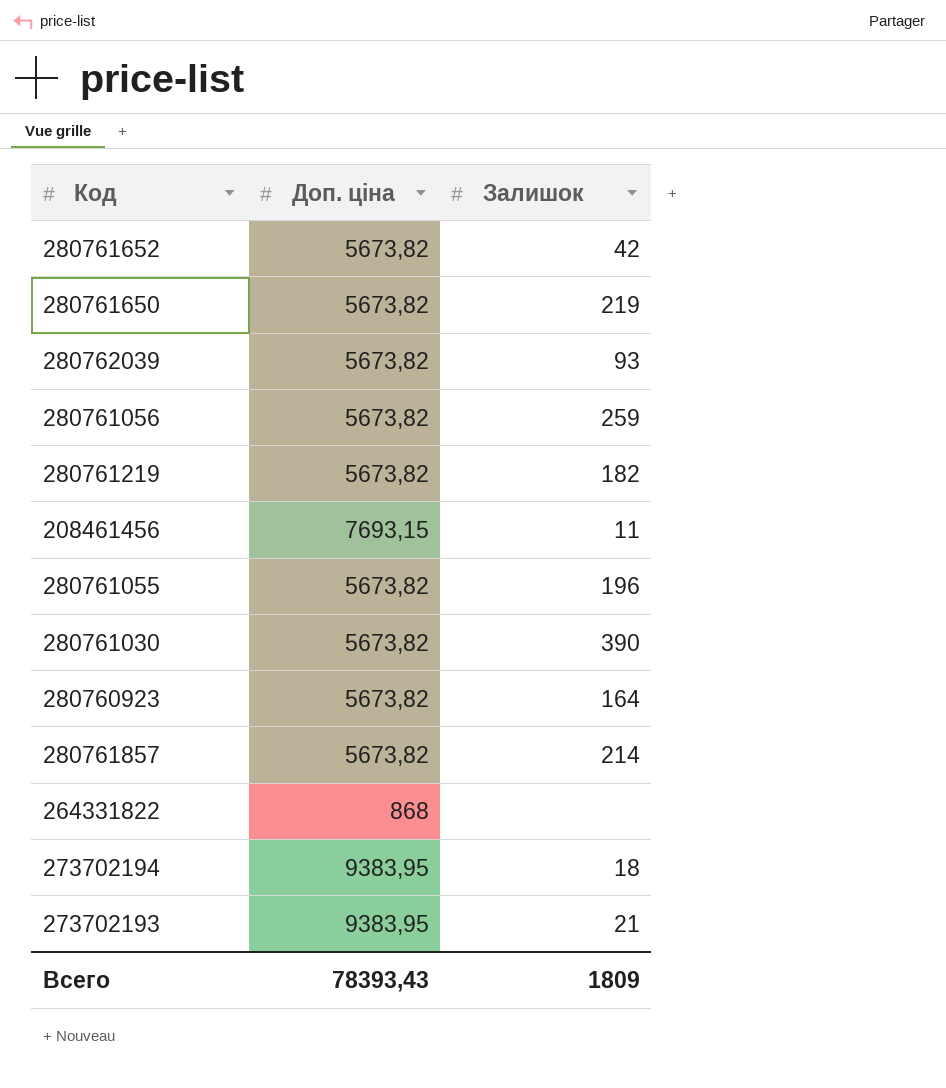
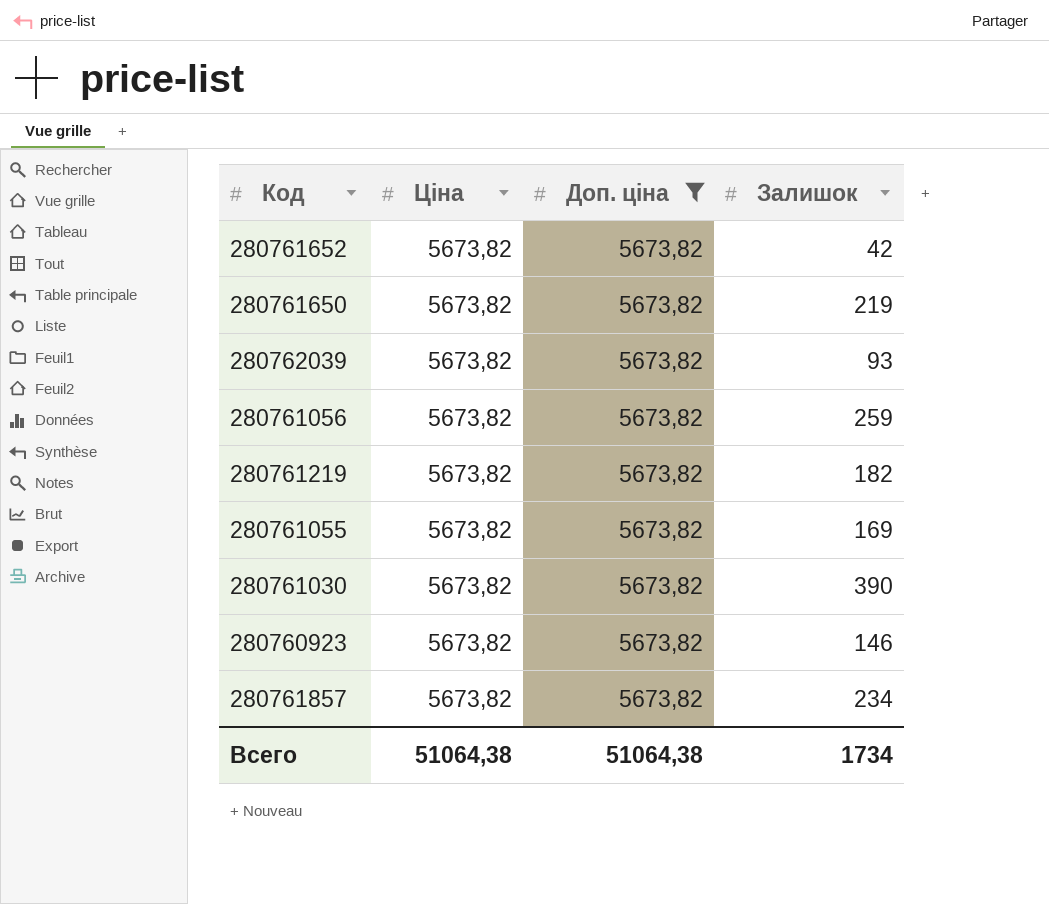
filter: none -> Доп. ціна = 5673,82
column Ціна | position: none -> 2
280761055 | Залишок: 196 -> 169
280760923 | Залишок: 164 -> 146
280761857 | Залишок: 214 -> 234
Всего | Доп. ціна: 78393,43 -> 51064,38
Всего | Залишок: 1809 -> 1734

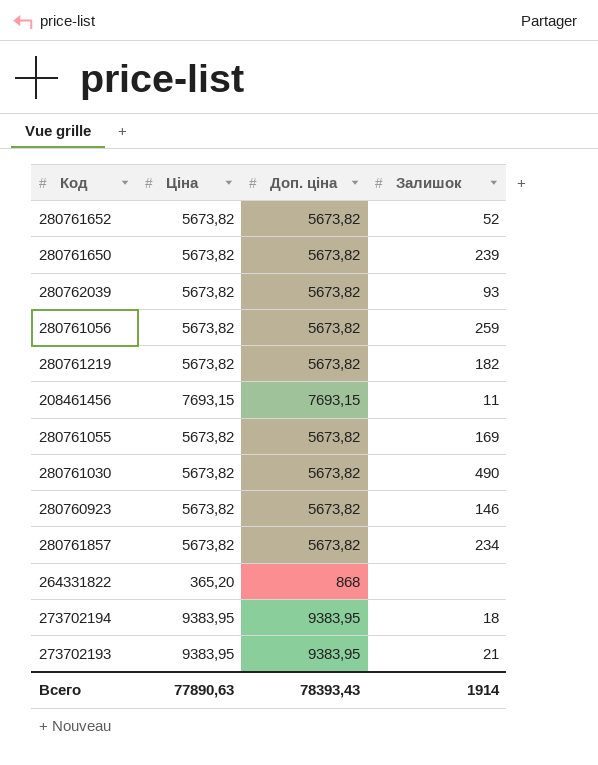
filter: Доп. ціна = 5673,82 -> none
280761652 | Залишок: 42 -> 52
280761650 | Залишок: 219 -> 239
280761030 | Залишок: 390 -> 490
Всего | Ціна: 51064,38 -> 77890,63
Всего | Доп. ціна: 51064,38 -> 78393,43
Всего | Залишок: 1734 -> 1914

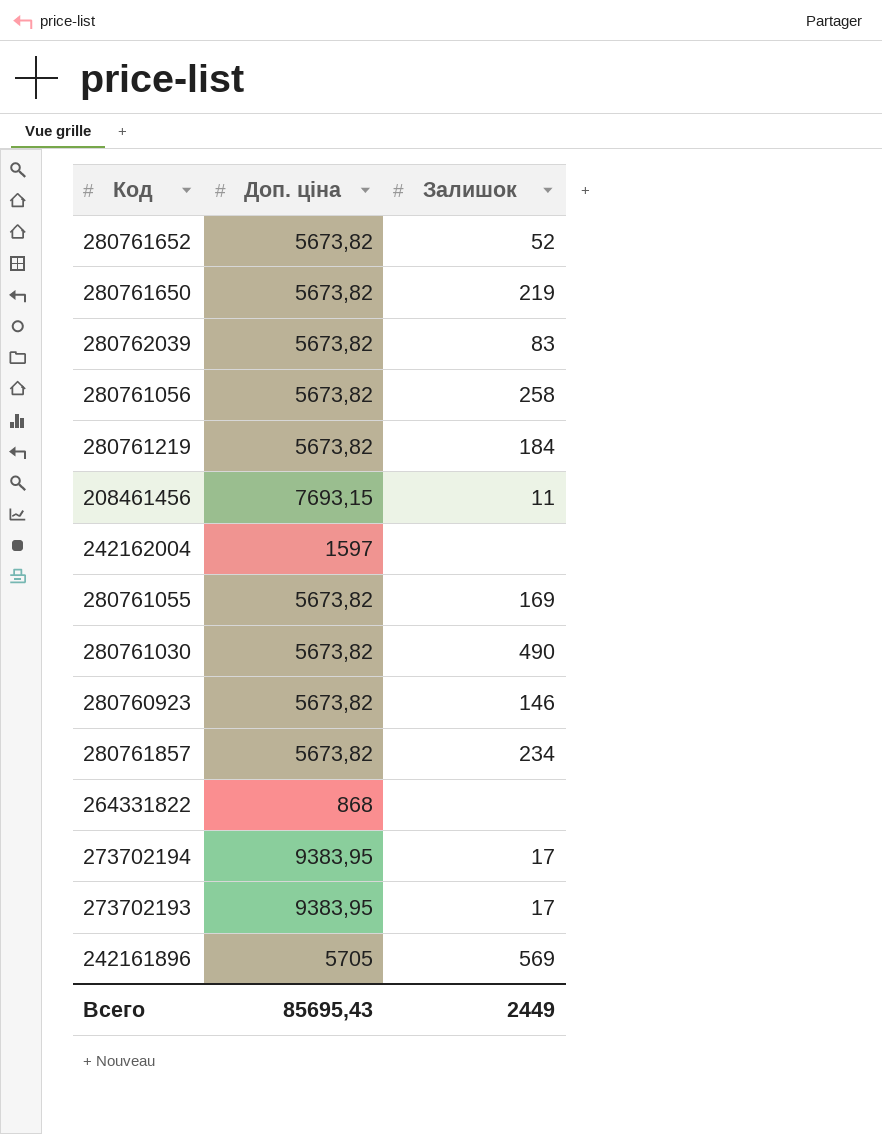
column Ціна | position: 2 -> none
280761650 | Залишок: 239 -> 219
280762039 | Залишок: 93 -> 83
280761056 | Залишок: 259 -> 258
280761219 | Залишок: 182 -> 184
row 242162004: none -> 1597 | none
273702194 | Залишок: 18 -> 17
273702193 | Залишок: 21 -> 17
row 242161896: none -> 5705 | 569
Всего | Доп. ціна: 78393,43 -> 85695,43
Всего | Залишок: 1914 -> 2449

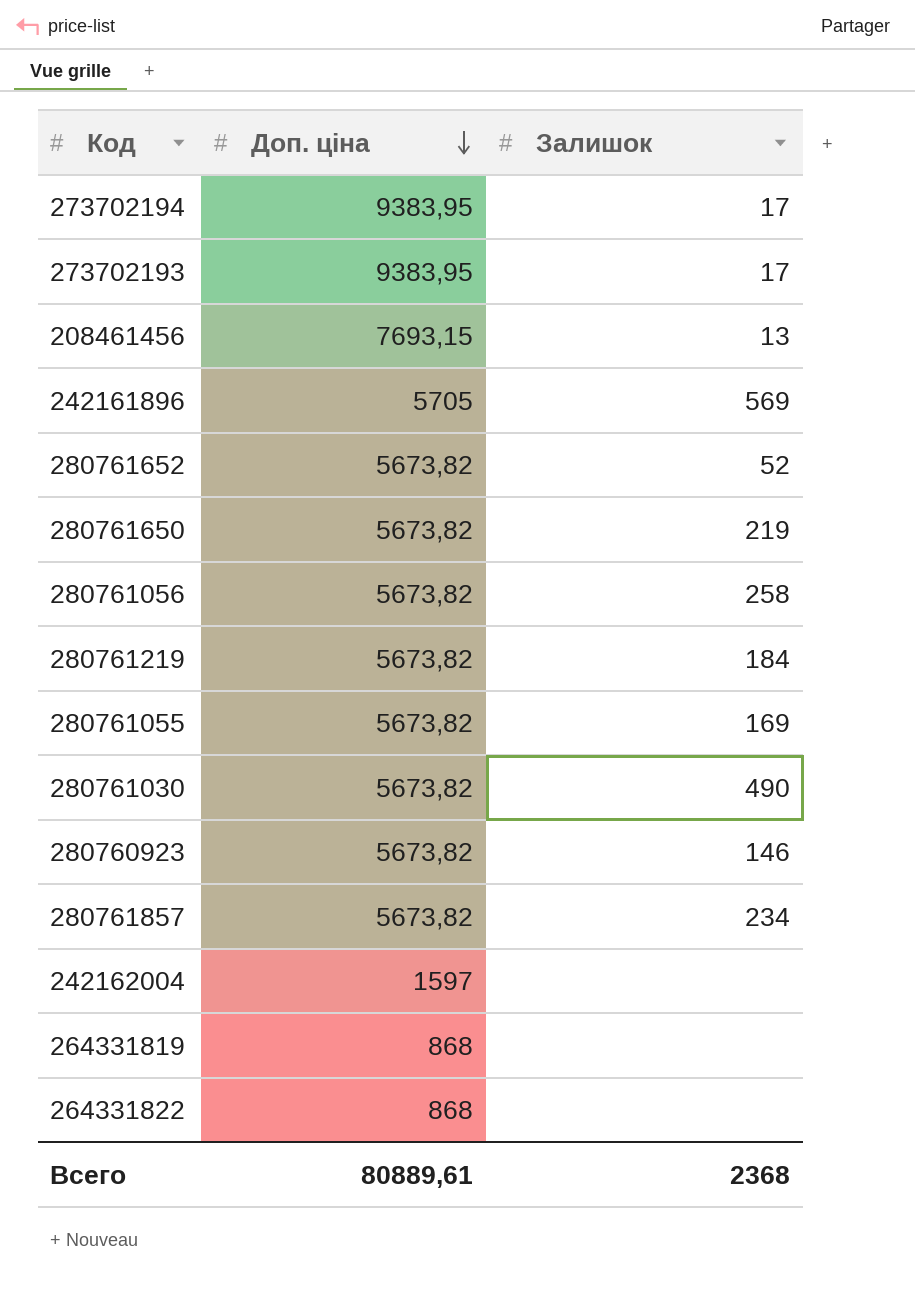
row order: none -> Доп. ціна descending
row 280762039: 5673,82 | 83 -> none
208461456 | Залишок: 11 -> 13
row 264331819: none -> 868 | none
Всего | Доп. ціна: 85695,43 -> 80889,61
Всего | Залишок: 2449 -> 2368

